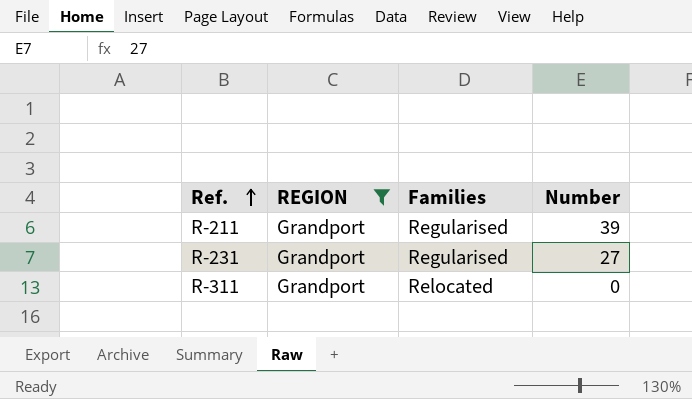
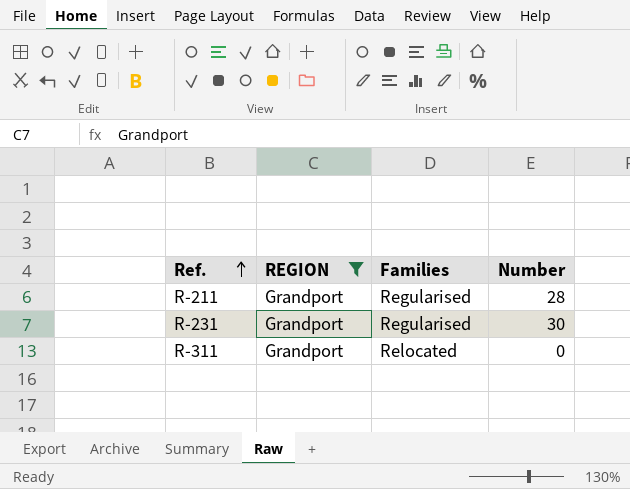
R-211 | Number: 39 -> 28
R-231 | Number: 27 -> 30

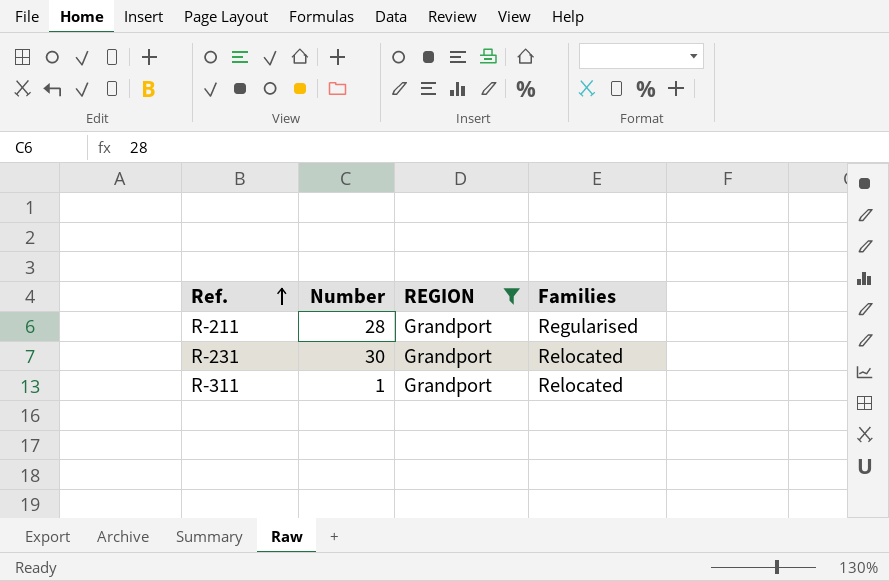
column Number | position: 4 -> 2
R-231 | Families: Regularised -> Relocated
R-311 | Number: 0 -> 1

